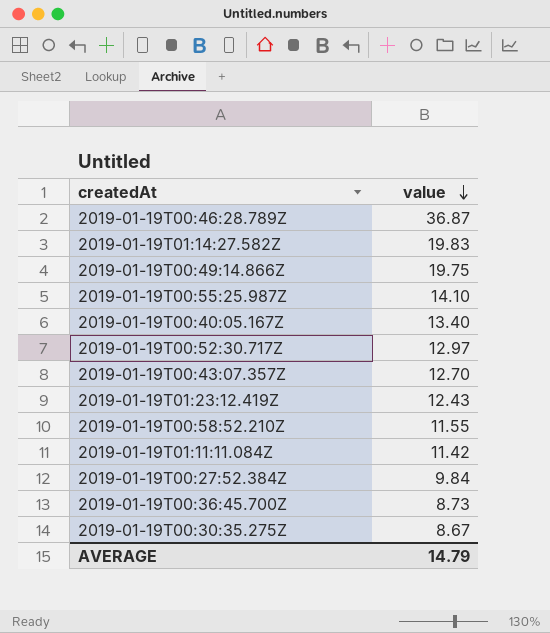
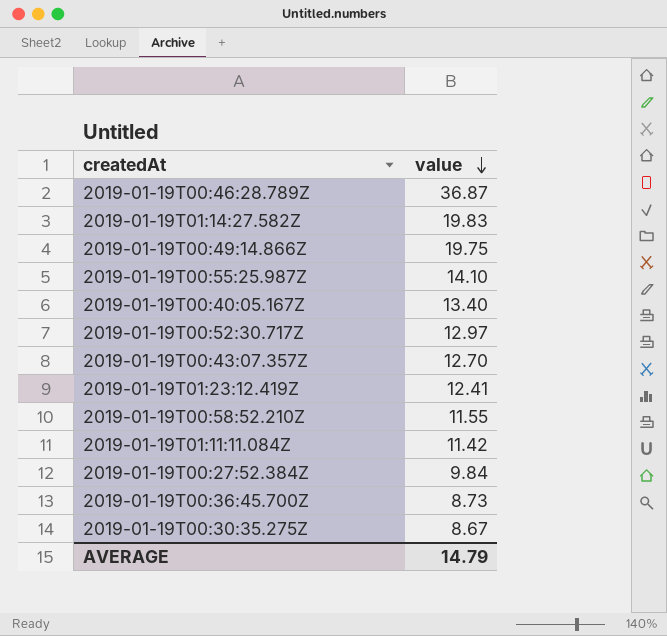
2019-01-19T01:23:12.419Z | value: 12.43 -> 12.41

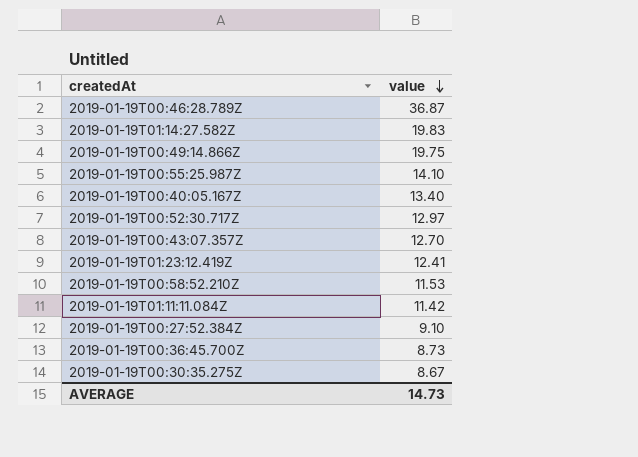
2019-01-19T00:58:52.210Z | value: 11.55 -> 11.53
2019-01-19T00:27:52.384Z | value: 9.84 -> 9.10
AVERAGE | value: 14.79 -> 14.73

